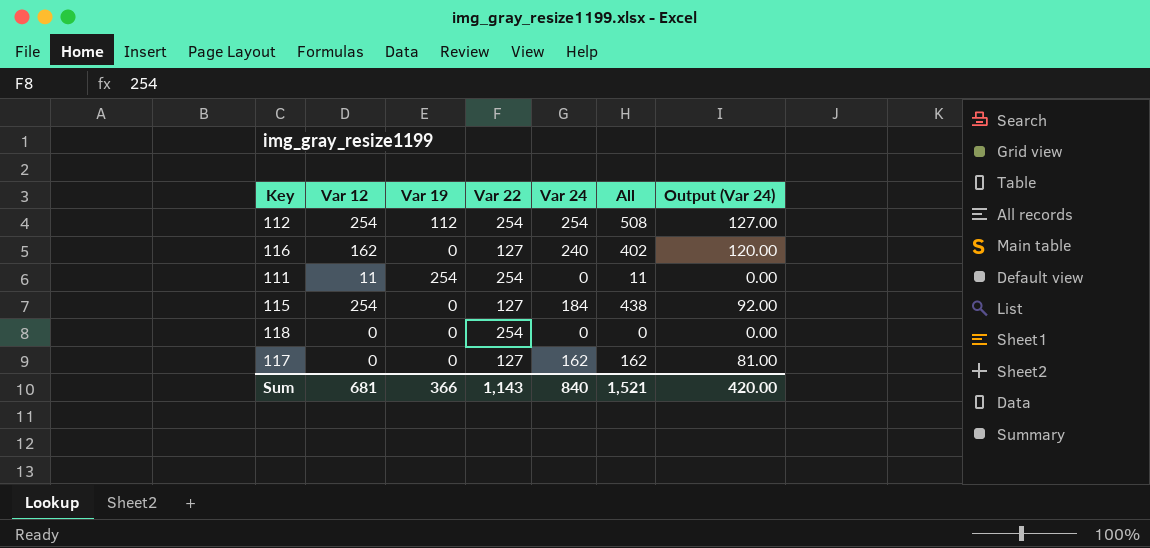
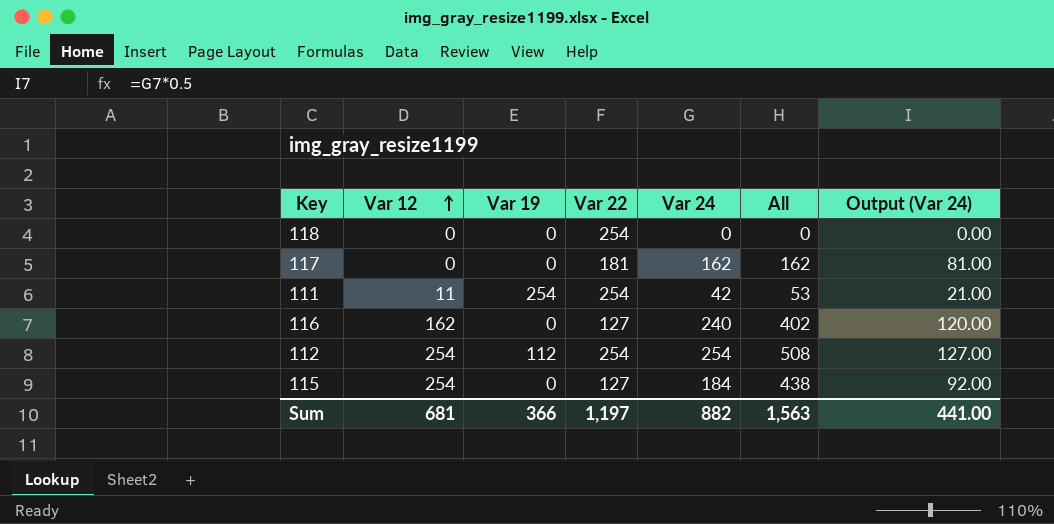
row order: none -> Var 12 ascending
117 | Var 22: 127 -> 181
111 | Var 24: 0 -> 42
111 | All: 11 -> 53
111 | Output (Var 24): 0.00 -> 21.00
Sum | Var 22: 1,143 -> 1,197
Sum | Var 24: 840 -> 882
Sum | All: 1,521 -> 1,563
Sum | Output (Var 24): 420.00 -> 441.00

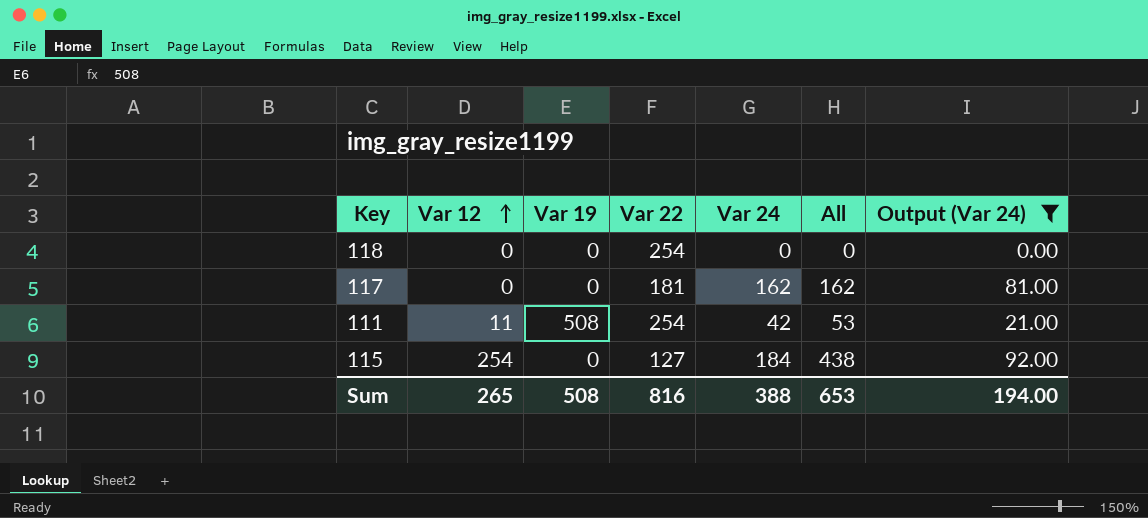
filter: none -> Output (Var 24) <= 92.00
111 | Var 19: 254 -> 508
Sum | Var 12: 681 -> 265
Sum | Var 19: 366 -> 508
Sum | Var 22: 1,197 -> 816
Sum | Var 24: 882 -> 388
Sum | All: 1,563 -> 653
Sum | Output (Var 24): 441.00 -> 194.00

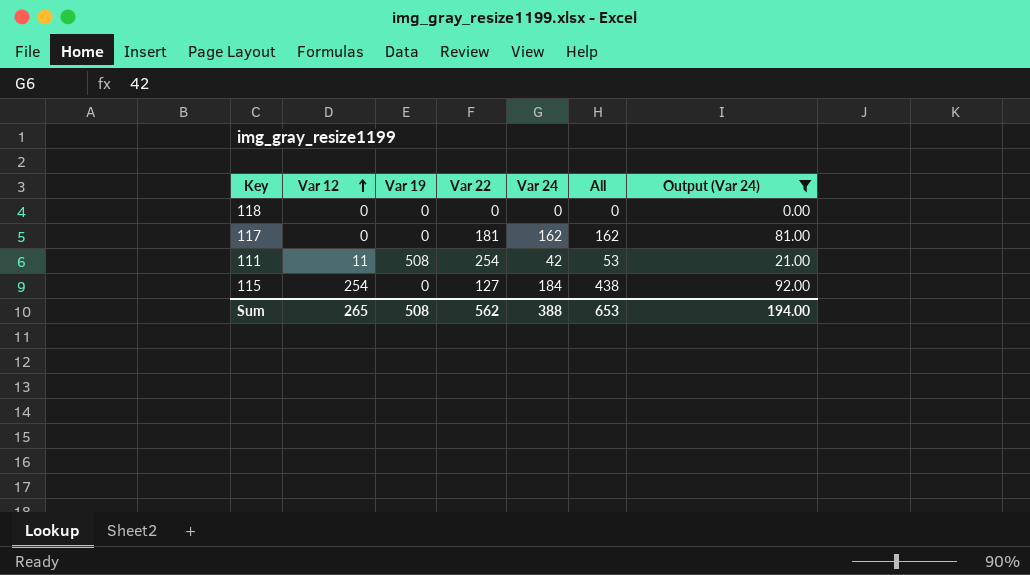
118 | Var 22: 254 -> 0
Sum | Var 22: 816 -> 562

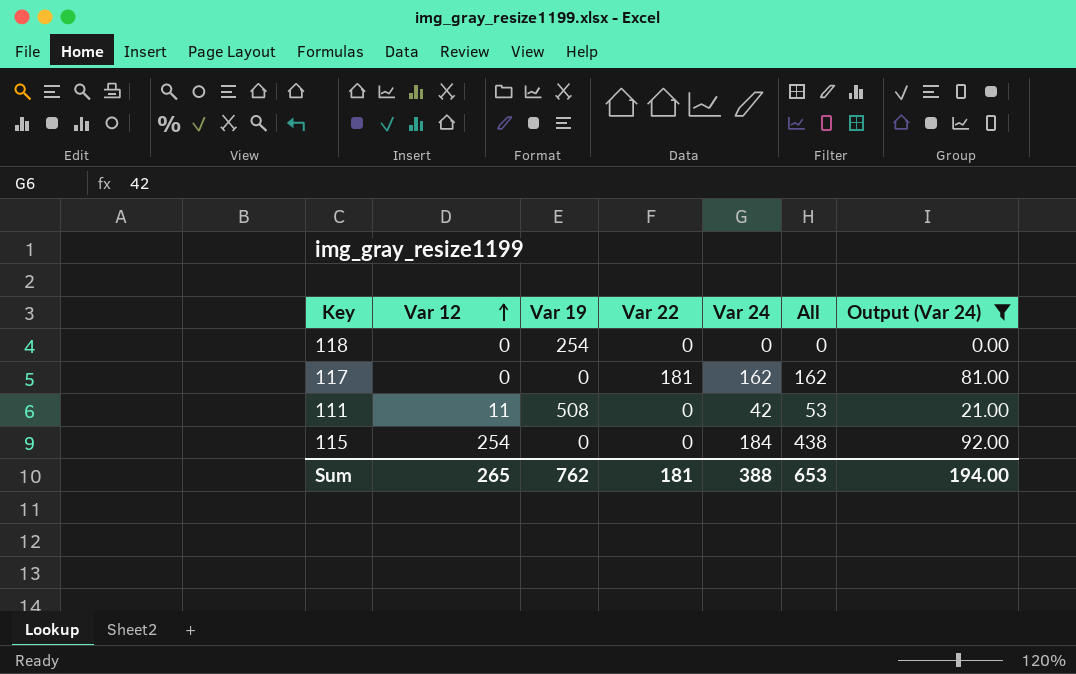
118 | Var 19: 0 -> 254
111 | Var 22: 254 -> 0
115 | Var 22: 127 -> 0
Sum | Var 19: 508 -> 762
Sum | Var 22: 562 -> 181

